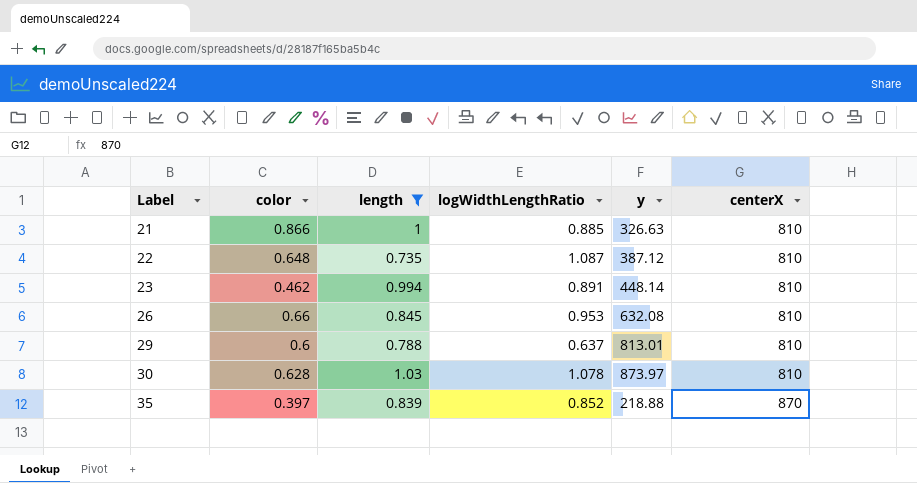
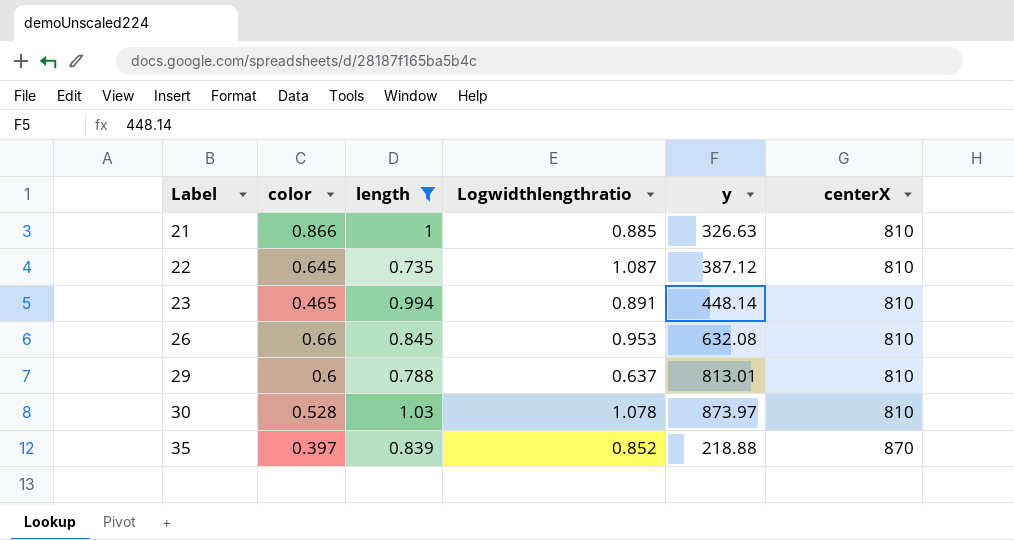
column name: logWidthLengthRatio -> Logwidthlengthratio
22 | color: 0.648 -> 0.645
23 | color: 0.462 -> 0.465
30 | color: 0.628 -> 0.528

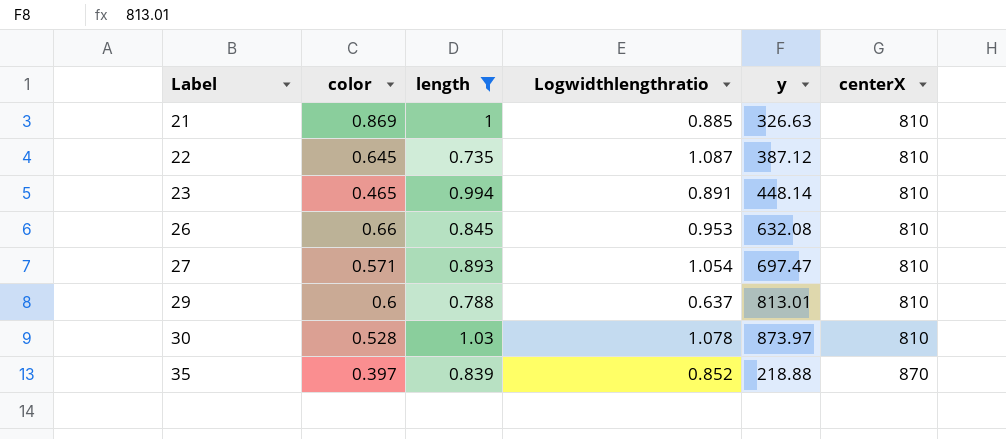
21 | color: 0.866 -> 0.869
row 27: none -> 0.571 | 0.893 | 1.054 | 697.47 | 810

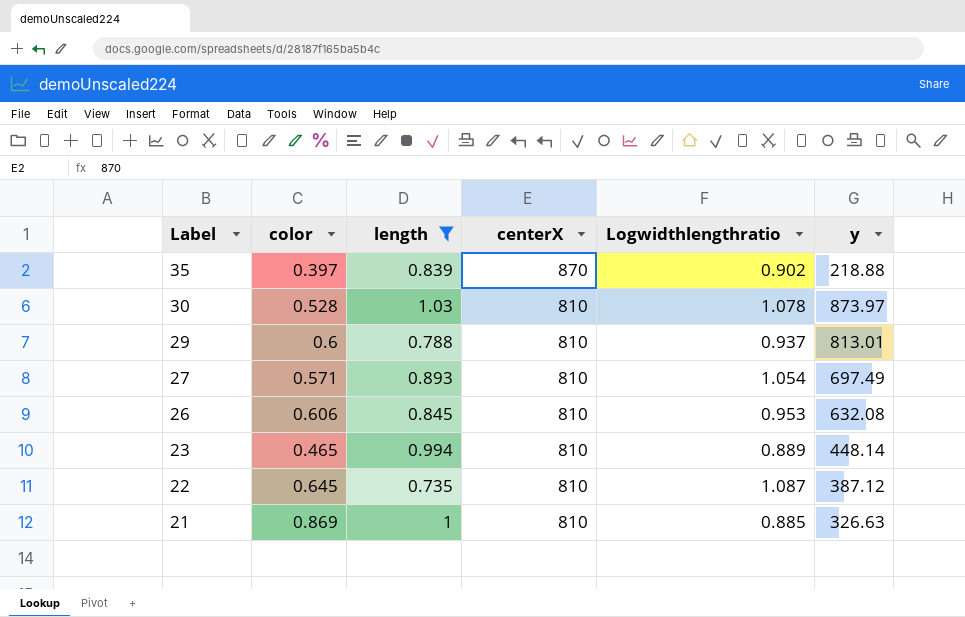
row order: Label ascending -> Label descending
column centerX | position: 6 -> 4
35 | Logwidthlengthratio: 0.852 -> 0.902
29 | Logwidthlengthratio: 0.637 -> 0.937
27 | y: 697.47 -> 697.49
26 | color: 0.66 -> 0.606
23 | Logwidthlengthratio: 0.891 -> 0.889

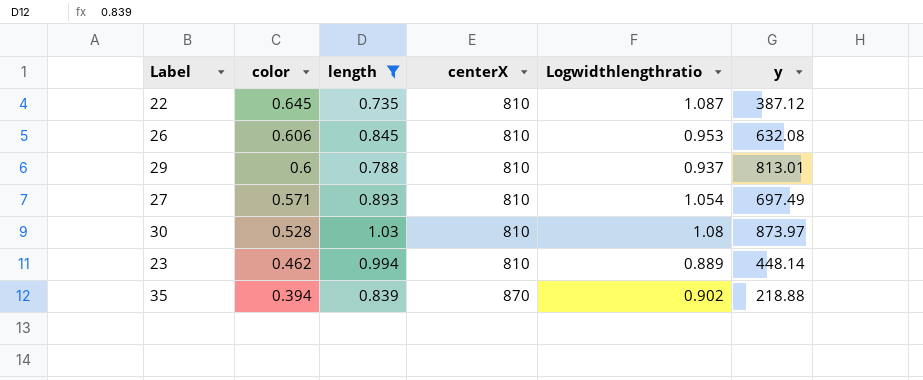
row order: Label descending -> color descending
row 21: 0.869 | 1 | 810 | 0.885 | 326.63 -> none
30 | Logwidthlengthratio: 1.078 -> 1.08
23 | color: 0.465 -> 0.462
35 | color: 0.397 -> 0.394

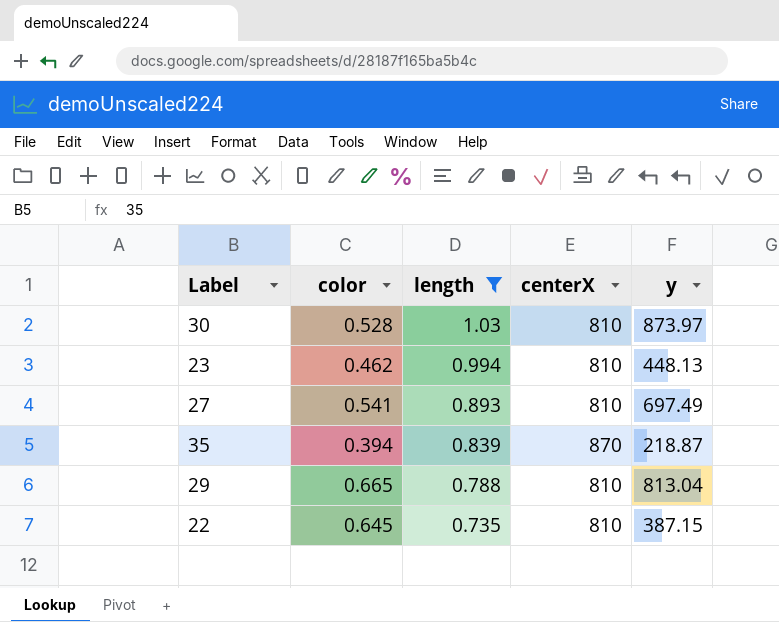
row order: color descending -> length descending
column Logwidthlengthratio | position: 5 -> none
row 26: 0.606 | 0.845 | 810 | 0.953 | 632.08 -> none
23 | y: 448.14 -> 448.13
27 | color: 0.571 -> 0.541
35 | y: 218.88 -> 218.87
29 | color: 0.6 -> 0.665
29 | y: 813.01 -> 813.04
22 | y: 387.12 -> 387.15

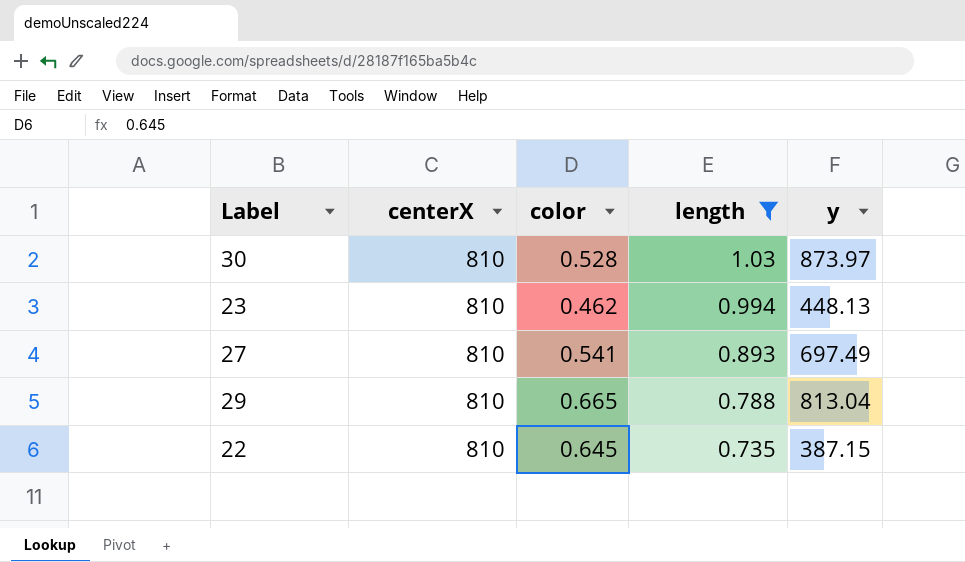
column centerX | position: 4 -> 2
row 35: 0.394 | 0.839 | 870 | 218.87 -> none

